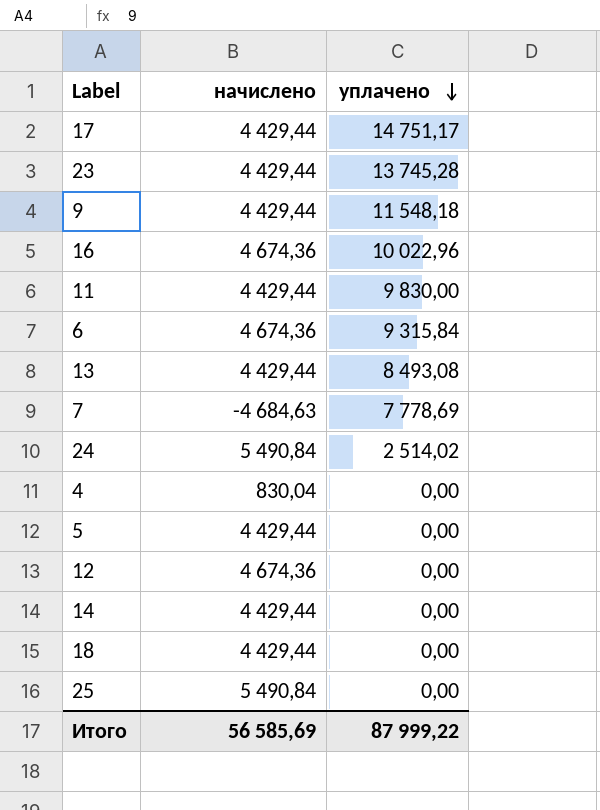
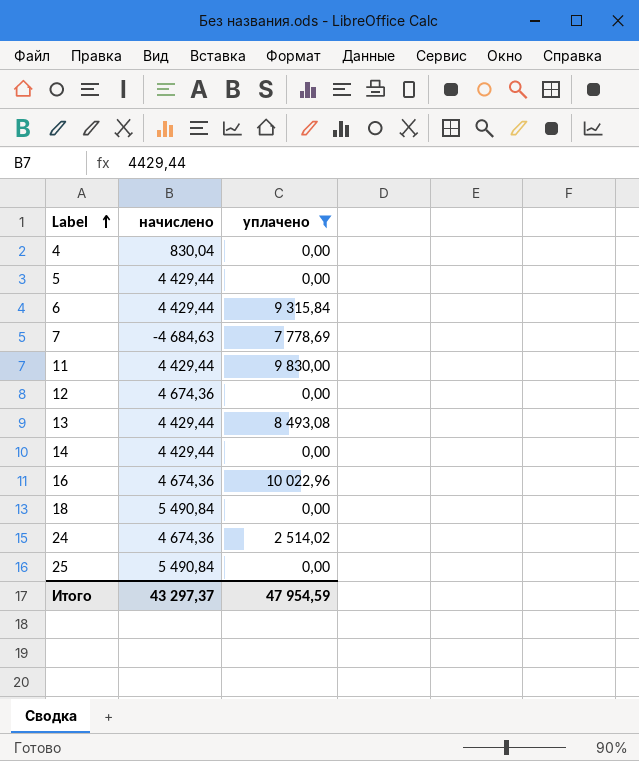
filter: none -> уплачено <= 10 022,96
row order: уплачено descending -> Label ascending
6 | начислено: 4 674,36 -> 4 429,44
18 | начислено: 4 429,44 -> 5 490,84
24 | начислено: 5 490,84 -> 4 674,36
Итого | начислено: 56 585,69 -> 43 297,37
Итого | уплачено: 87 999,22 -> 47 954,59

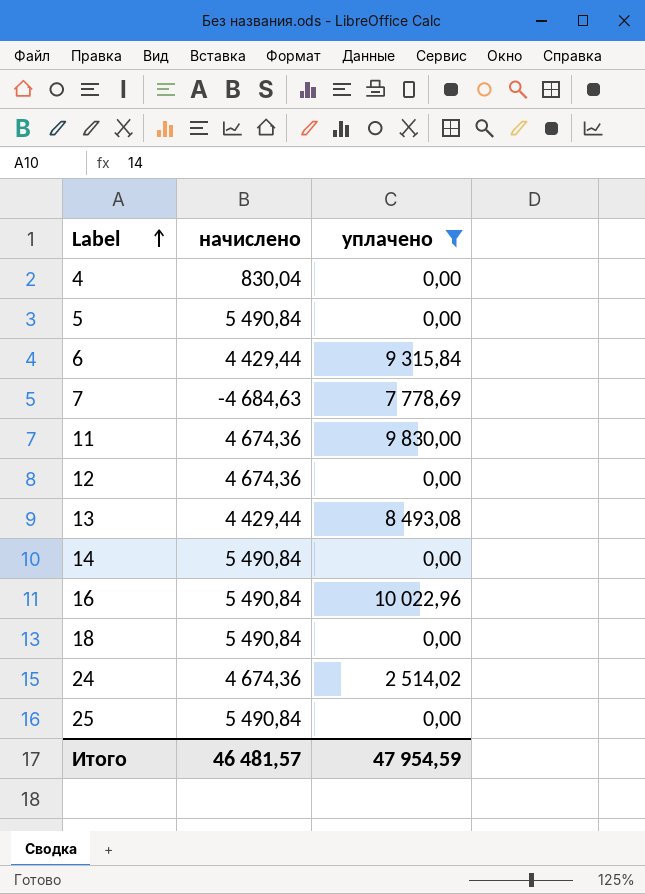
5 | начислено: 4 429,44 -> 5 490,84
11 | начислено: 4 429,44 -> 4 674,36
14 | начислено: 4 429,44 -> 5 490,84
16 | начислено: 4 674,36 -> 5 490,84
Итого | начислено: 43 297,37 -> 46 481,57

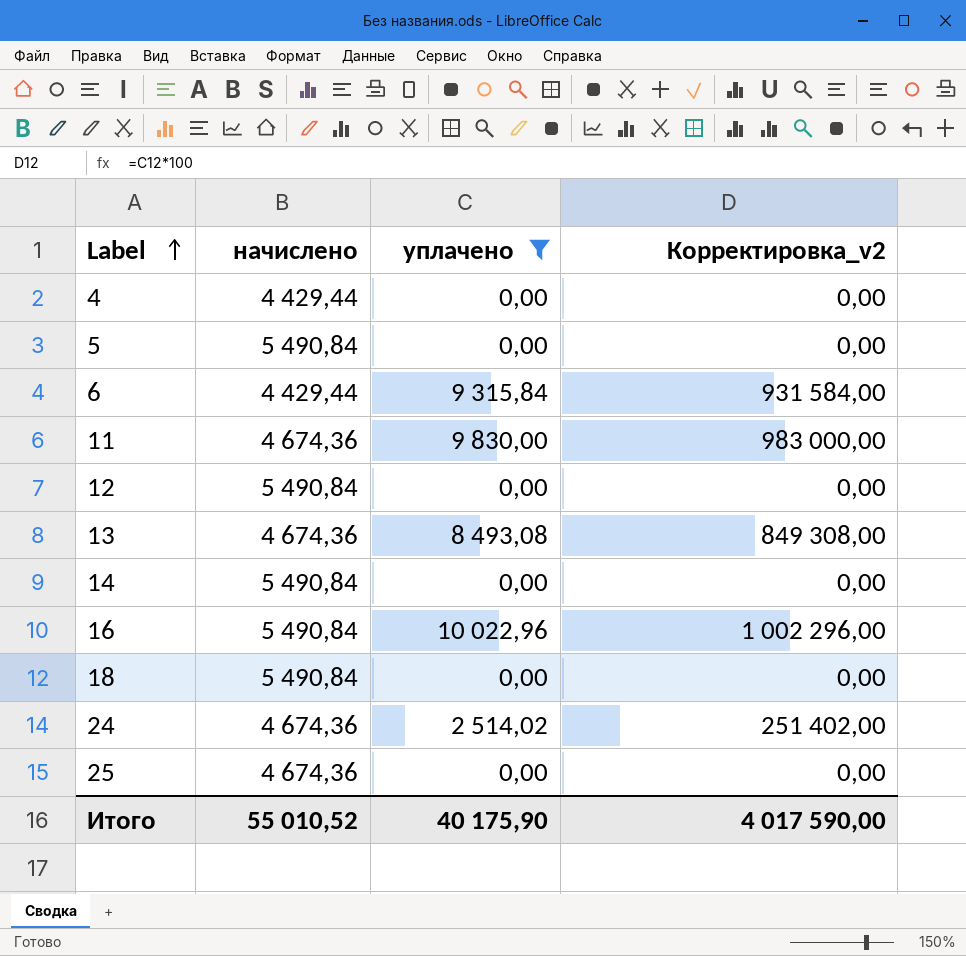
column Корректировка_v2 | formula: none -> [уплачено] * 100
row 7: -4 684,63 | 7 778,69 -> none
4 | начислено: 830,04 -> 4 429,44
12 | начислено: 4 674,36 -> 5 490,84
13 | начислено: 4 429,44 -> 4 674,36
25 | начислено: 5 490,84 -> 4 674,36
Итого | начислено: 46 481,57 -> 55 010,52
Итого | уплачено: 47 954,59 -> 40 175,90

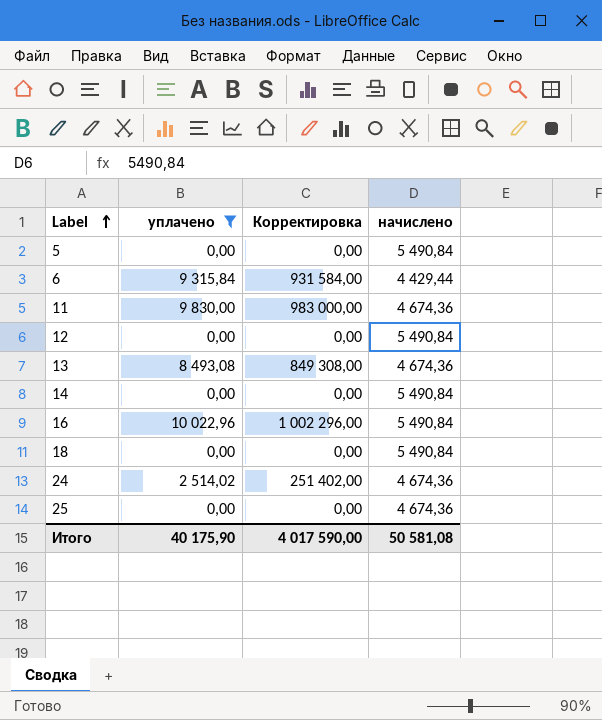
column name: Корректировка_v2 -> Корректировка
column начислено | position: 2 -> 4
row 4: 4 429,44 | 0,00 | 0,00 -> none
Итого | начислено: 55 010,52 -> 50 581,08

